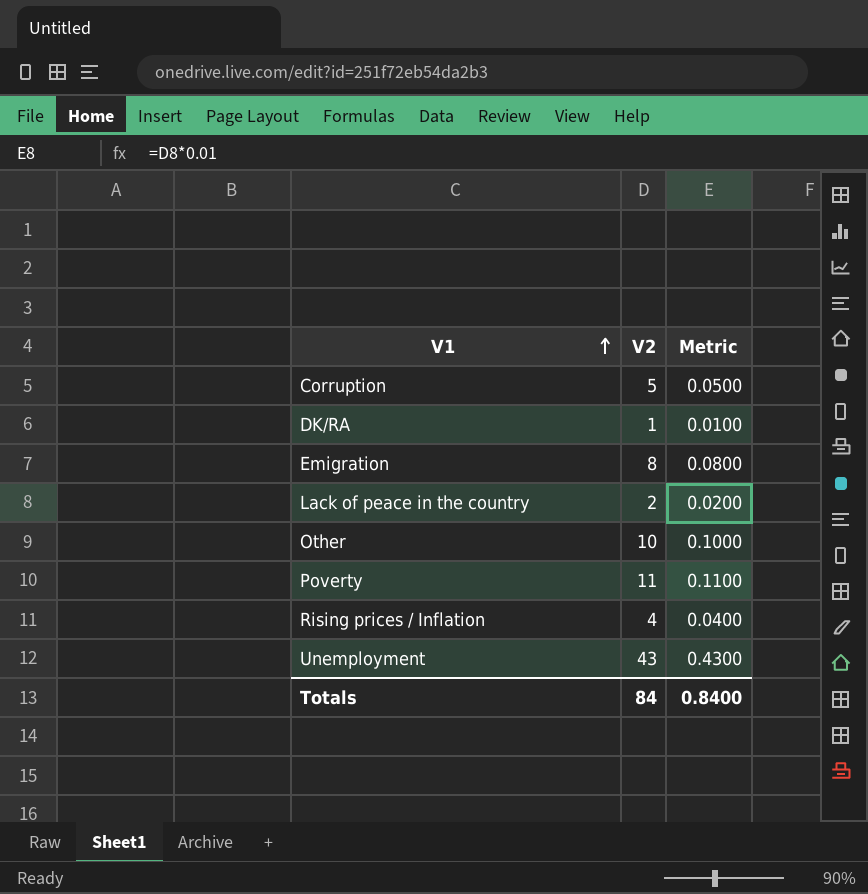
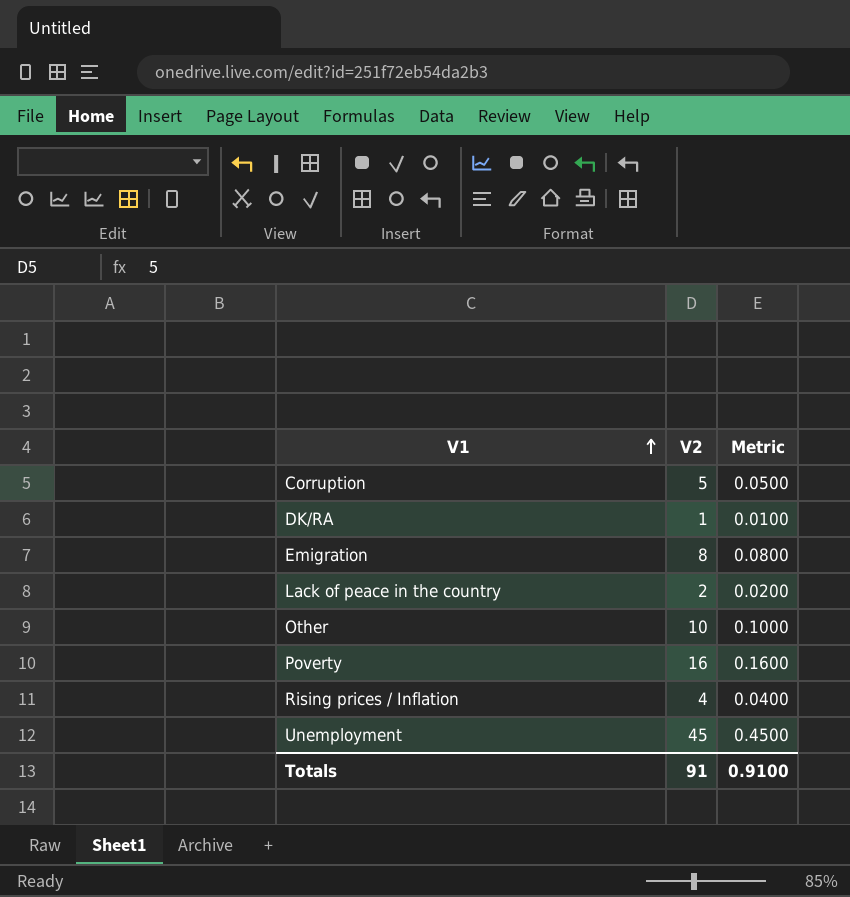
Poverty | V2: 11 -> 16
Poverty | Metric: 0.1100 -> 0.1600
Unemployment | V2: 43 -> 45
Unemployment | Metric: 0.4300 -> 0.4500
Totals | V2: 84 -> 91
Totals | Metric: 0.8400 -> 0.9100

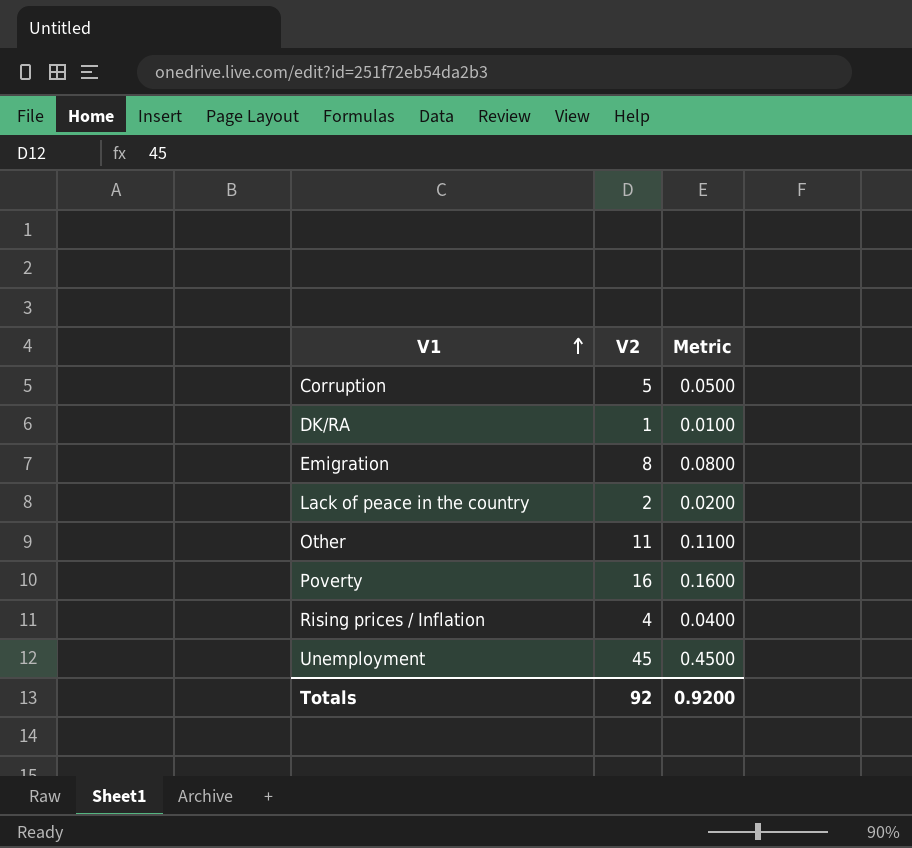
Other | V2: 10 -> 11
Other | Metric: 0.1000 -> 0.1100
Totals | V2: 91 -> 92
Totals | Metric: 0.9100 -> 0.9200

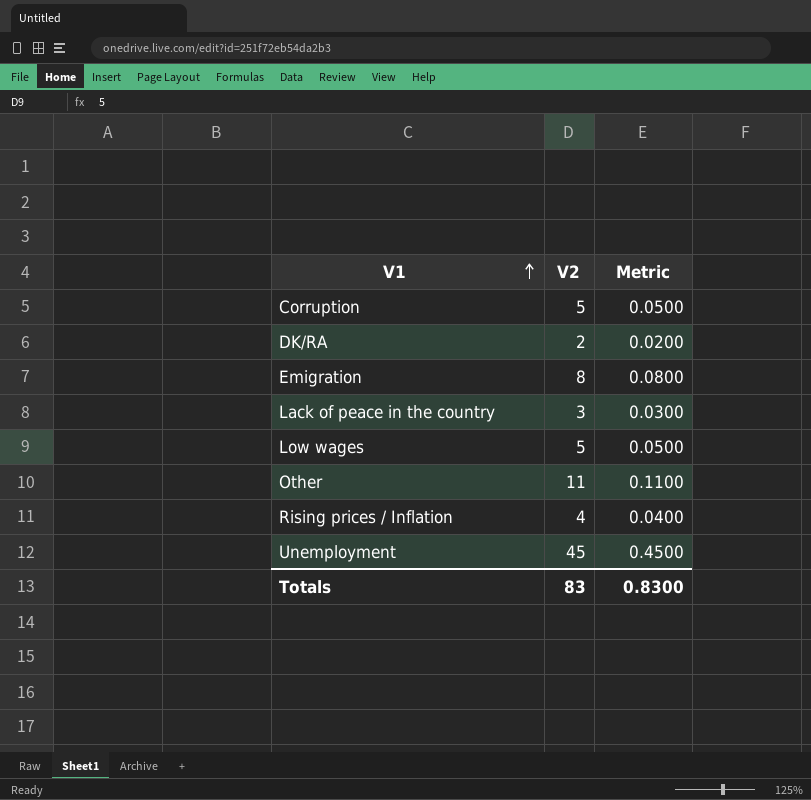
row Poverty: 16 | 0.1600 -> none
DK/RA | V2: 1 -> 2
DK/RA | Metric: 0.0100 -> 0.0200
Lack of peace in the country | V2: 2 -> 3
Lack of peace in the country | Metric: 0.0200 -> 0.0300
row Low wages: none -> 5 | 0.0500
Totals | V2: 92 -> 83
Totals | Metric: 0.9200 -> 0.8300

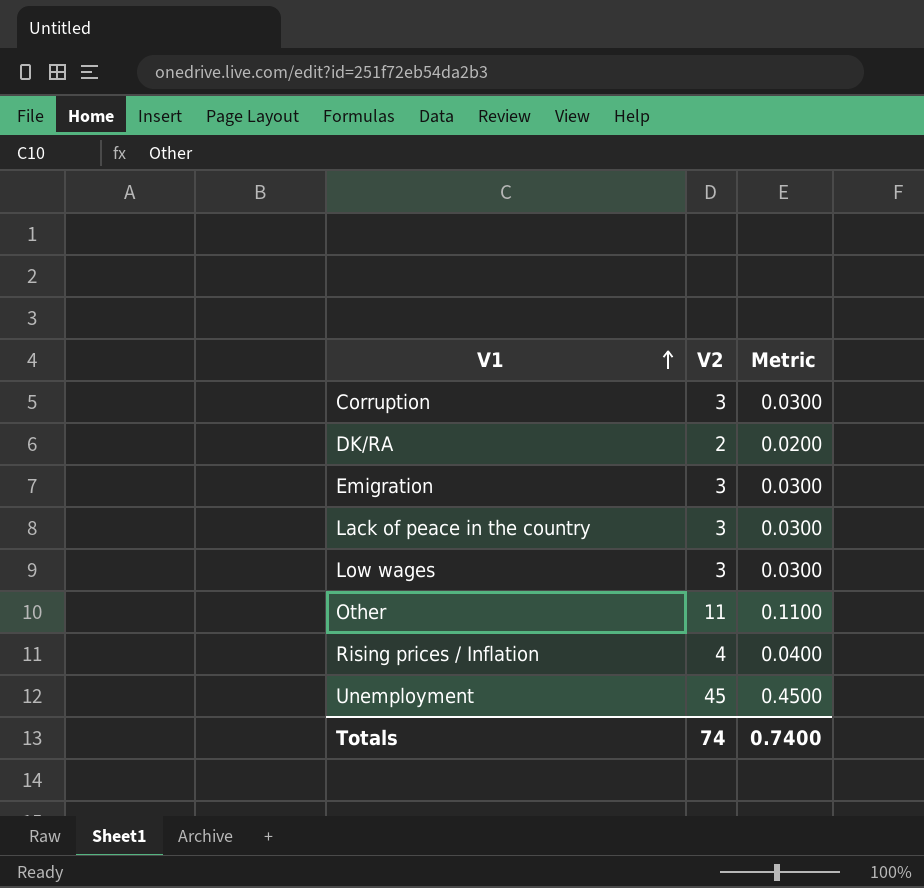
Corruption | V2: 5 -> 3
Corruption | Metric: 0.0500 -> 0.0300
Emigration | V2: 8 -> 3
Emigration | Metric: 0.0800 -> 0.0300
Low wages | V2: 5 -> 3
Low wages | Metric: 0.0500 -> 0.0300
Totals | V2: 83 -> 74
Totals | Metric: 0.8300 -> 0.7400

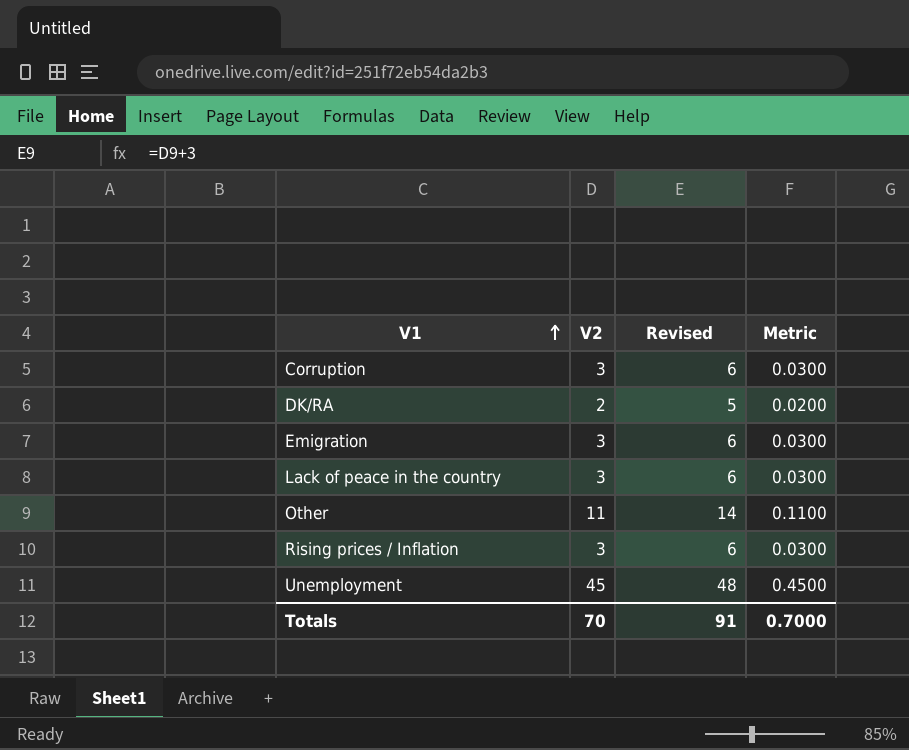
column Revised | formula: none -> [V2] + 3
row Low wages: 3 | 0.0300 -> none
Rising prices / Inflation | V2: 4 -> 3
Rising prices / Inflation | Metric: 0.0400 -> 0.0300
Totals | V2: 74 -> 70
Totals | Metric: 0.7400 -> 0.7000

